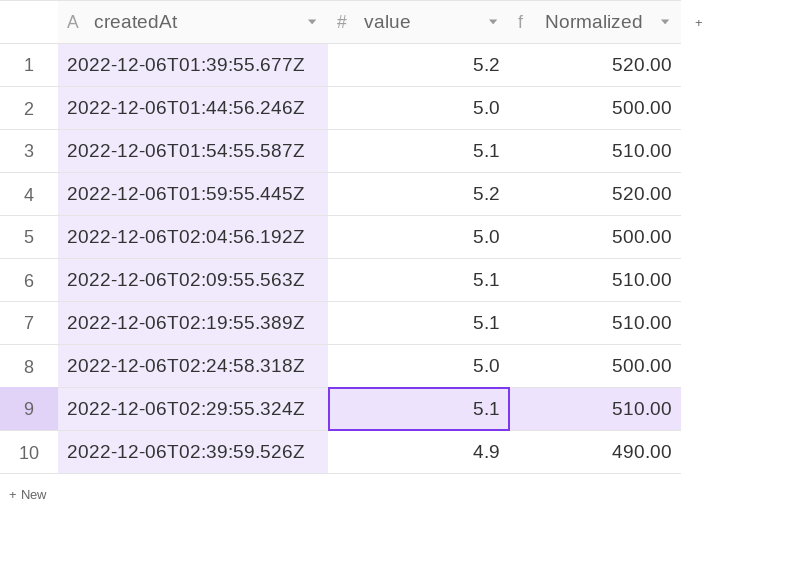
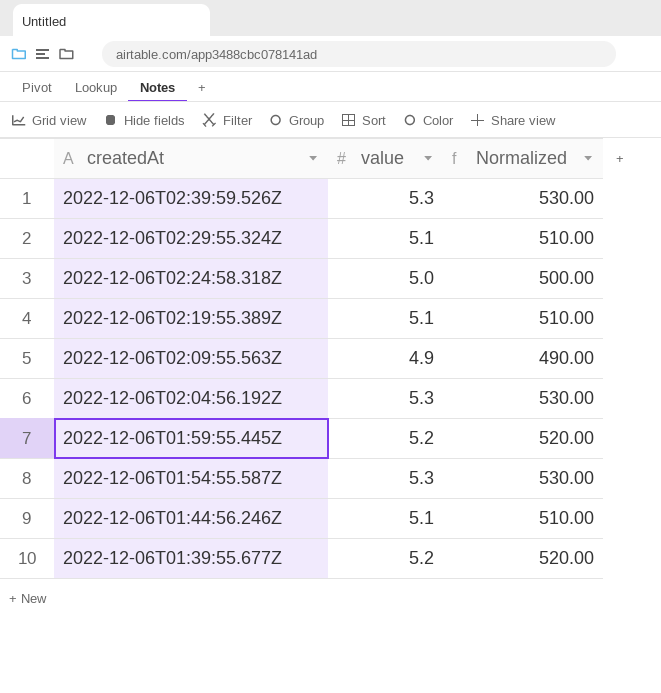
row order: createdAt ascending -> createdAt descending
2022-12-06T02:39:59.526Z | value: 4.9 -> 5.3
2022-12-06T02:39:59.526Z | Normalized: 490.00 -> 530.00
2022-12-06T02:09:55.563Z | value: 5.1 -> 4.9
2022-12-06T02:09:55.563Z | Normalized: 510.00 -> 490.00
2022-12-06T02:04:56.192Z | value: 5.0 -> 5.3
2022-12-06T02:04:56.192Z | Normalized: 500.00 -> 530.00
2022-12-06T01:54:55.587Z | value: 5.1 -> 5.3
2022-12-06T01:54:55.587Z | Normalized: 510.00 -> 530.00
2022-12-06T01:44:56.246Z | value: 5.0 -> 5.1
2022-12-06T01:44:56.246Z | Normalized: 500.00 -> 510.00

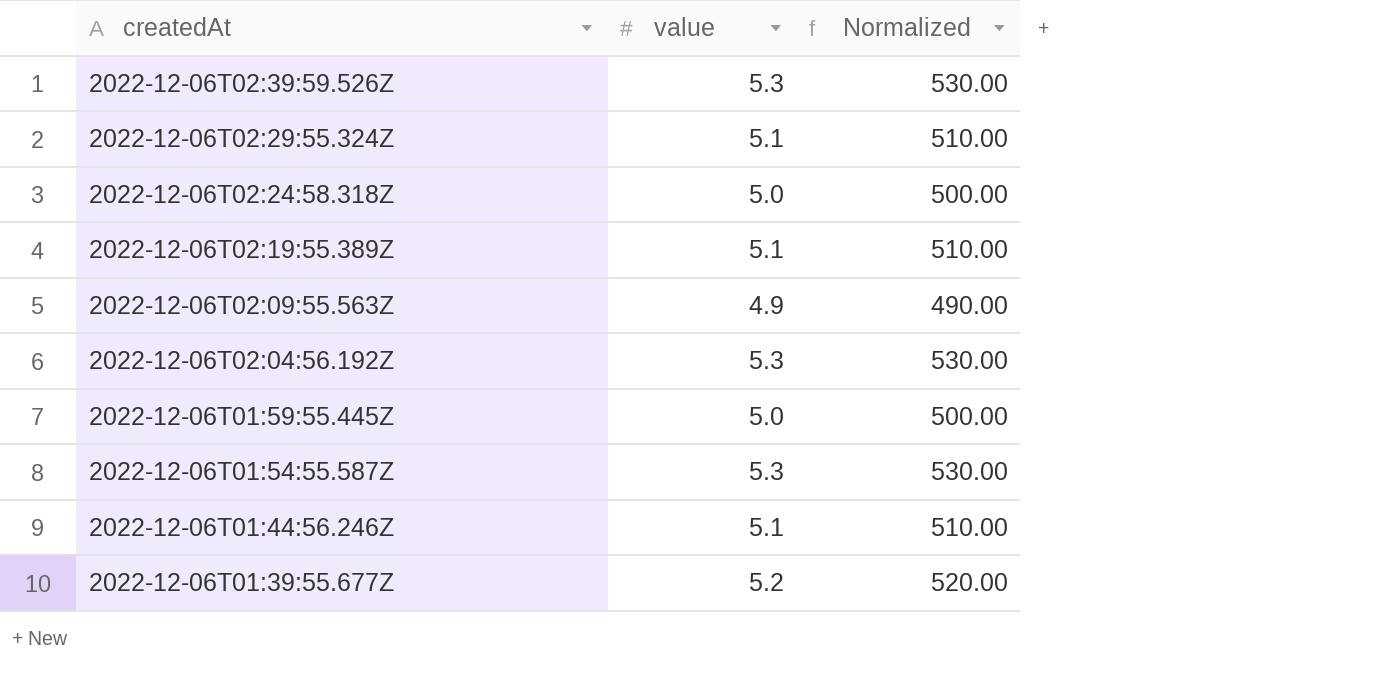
2022-12-06T01:59:55.445Z | value: 5.2 -> 5.0
2022-12-06T01:59:55.445Z | Normalized: 520.00 -> 500.00

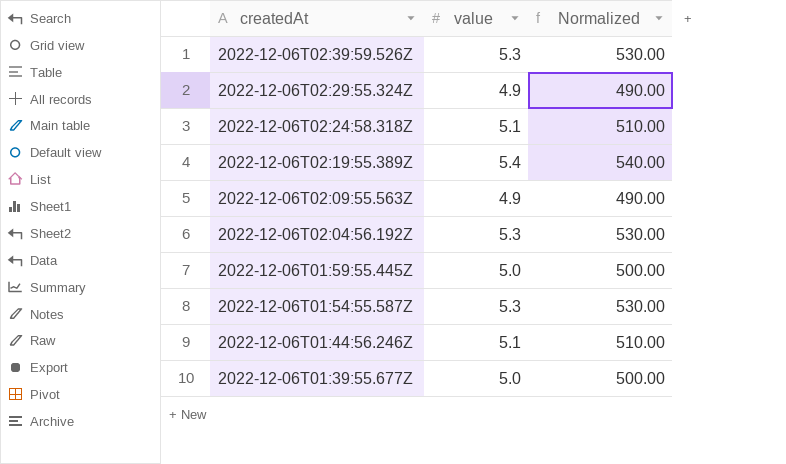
2022-12-06T02:29:55.324Z | value: 5.1 -> 4.9
2022-12-06T02:29:55.324Z | Normalized: 510.00 -> 490.00
2022-12-06T02:24:58.318Z | value: 5.0 -> 5.1
2022-12-06T02:24:58.318Z | Normalized: 500.00 -> 510.00
2022-12-06T02:19:55.389Z | value: 5.1 -> 5.4
2022-12-06T02:19:55.389Z | Normalized: 510.00 -> 540.00
2022-12-06T01:39:55.677Z | value: 5.2 -> 5.0
2022-12-06T01:39:55.677Z | Normalized: 520.00 -> 500.00

